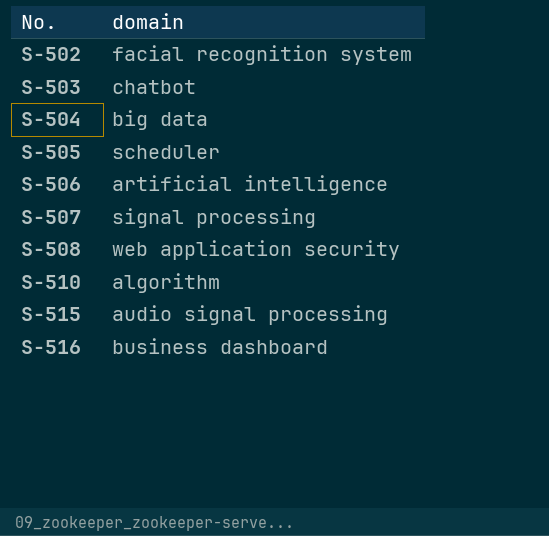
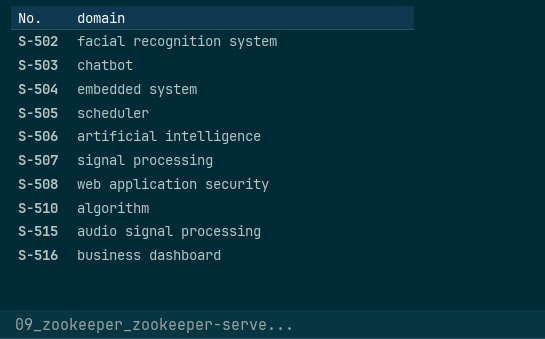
S-504 | domain: big data -> embedded system

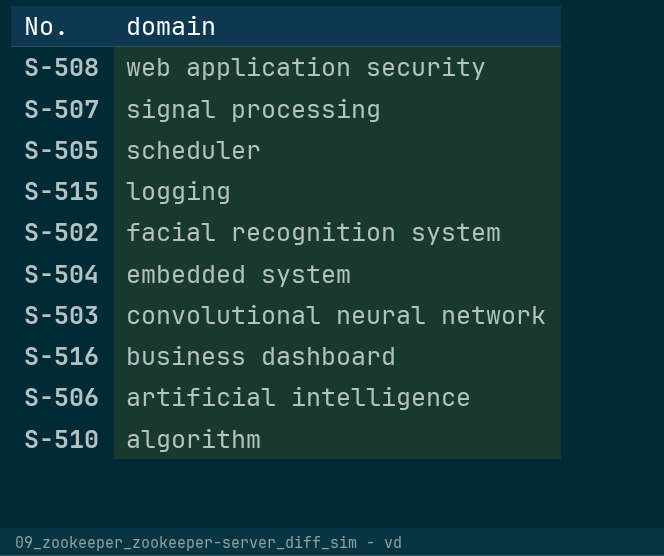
row order: No. ascending -> domain descending
S-515 | domain: audio signal processing -> logging
S-503 | domain: chatbot -> convolutional neural network

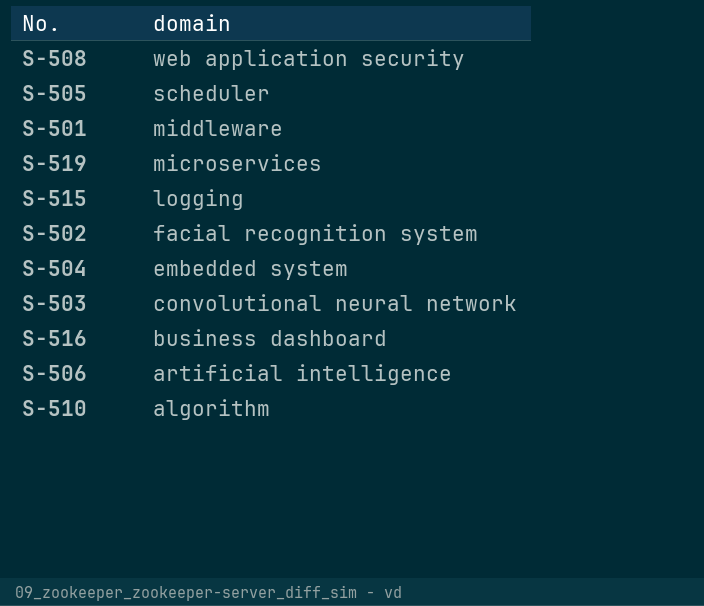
row S-507: signal processing -> none
row S-501: none -> middleware
row S-519: none -> microservices

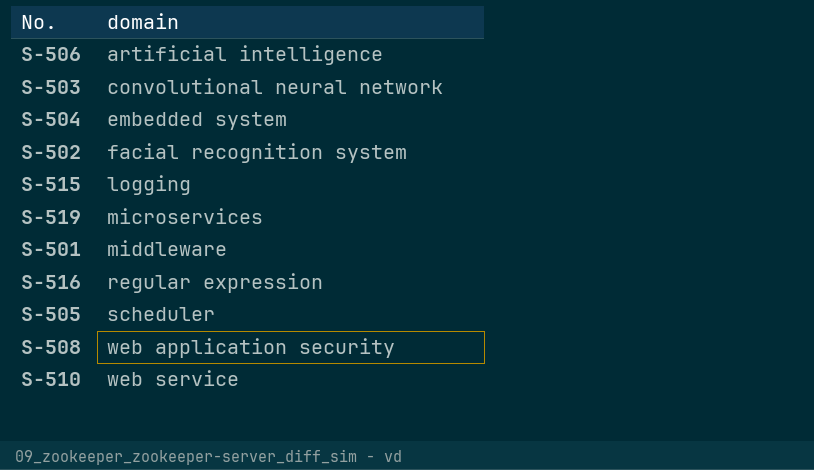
row order: domain descending -> domain ascending
S-516 | domain: business dashboard -> regular expression
S-510 | domain: algorithm -> web service

